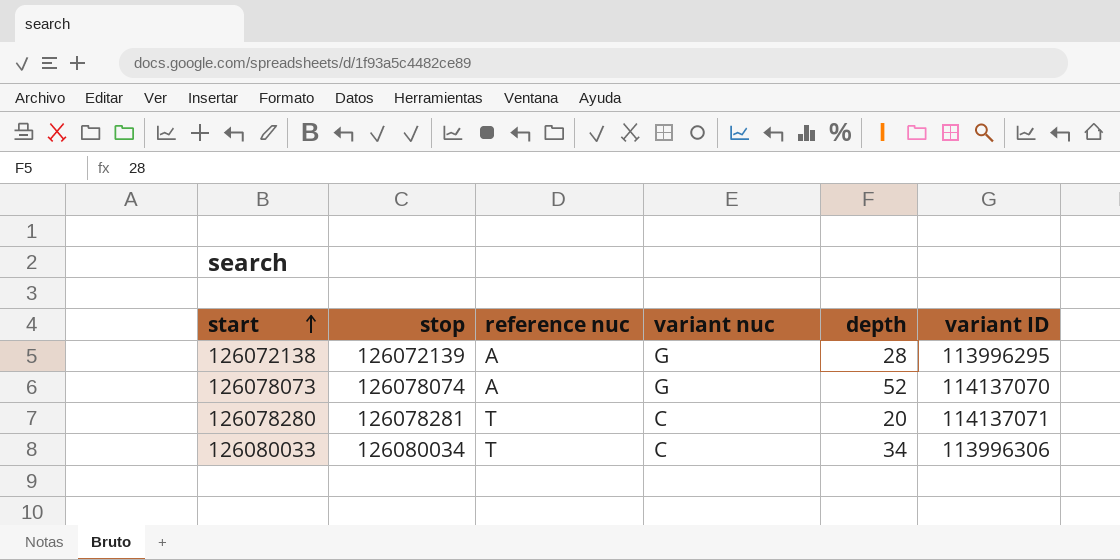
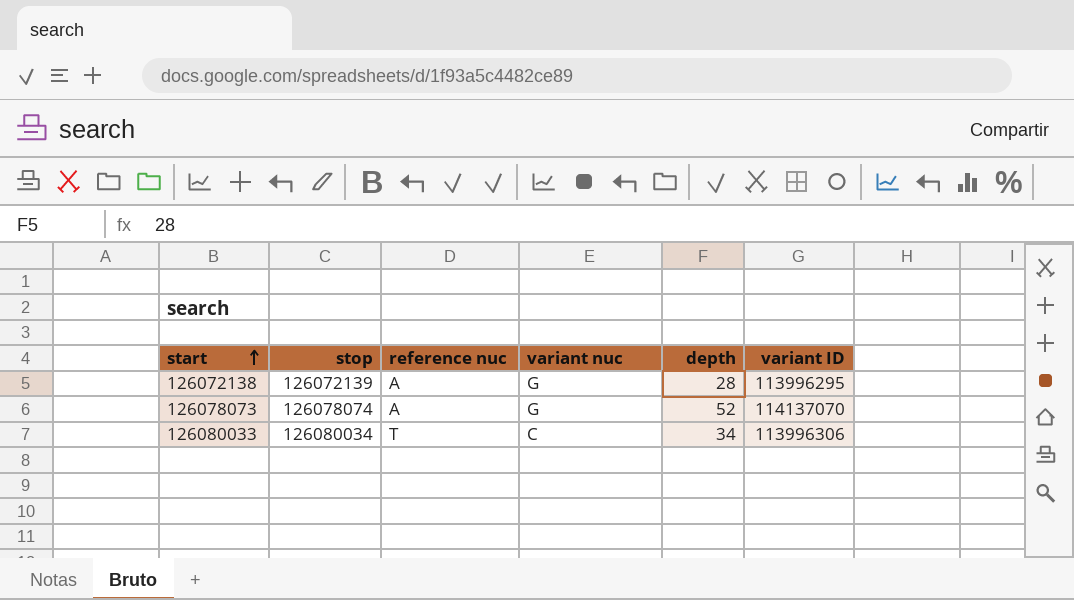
row 126078280: 126078281 | T | C | 20 | 114137071 -> none

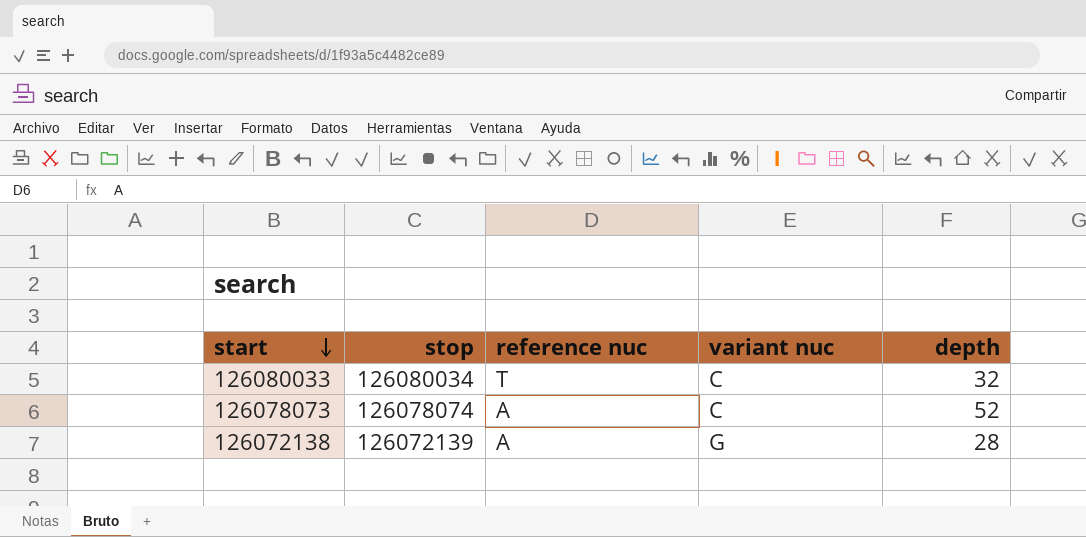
row order: start ascending -> start descending
column variant ID | position: 6 -> none
126080033 | depth: 34 -> 32
126078073 | variant nuc: G -> C

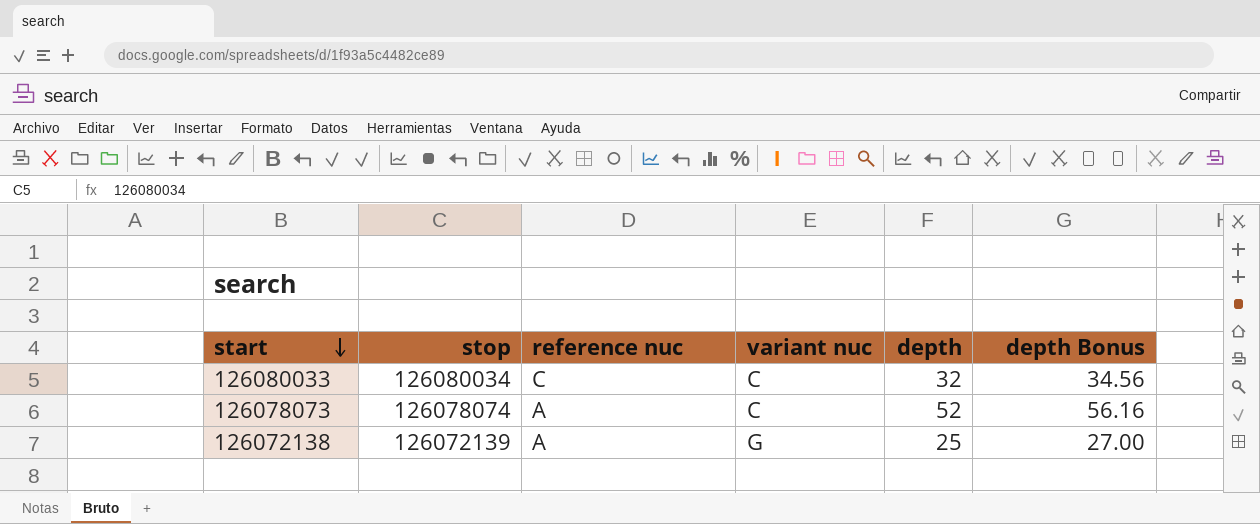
column depth Bonus | formula: none -> [depth] * 1.08
126080033 | reference nuc: T -> C
126072138 | depth: 28 -> 25

